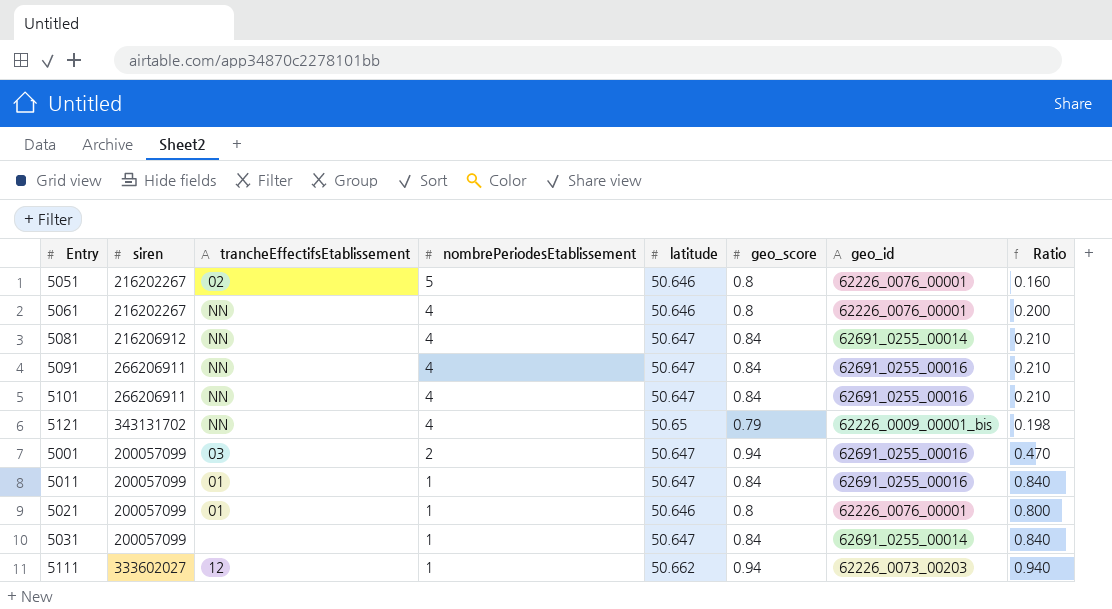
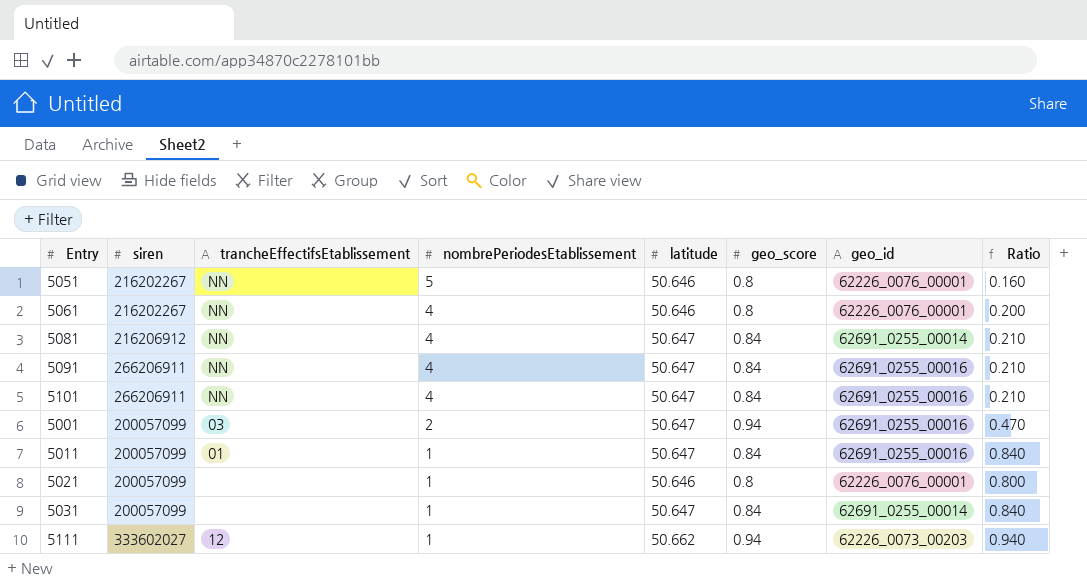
row 5121: 343131702 | NN | 4 | 50.65 | 0.79 | 62226_0009_00001_bis | 0.198 -> none
5051 | trancheEffectifsEtablissement: 02 -> NN
5021 | trancheEffectifsEtablissement: 01 -> none

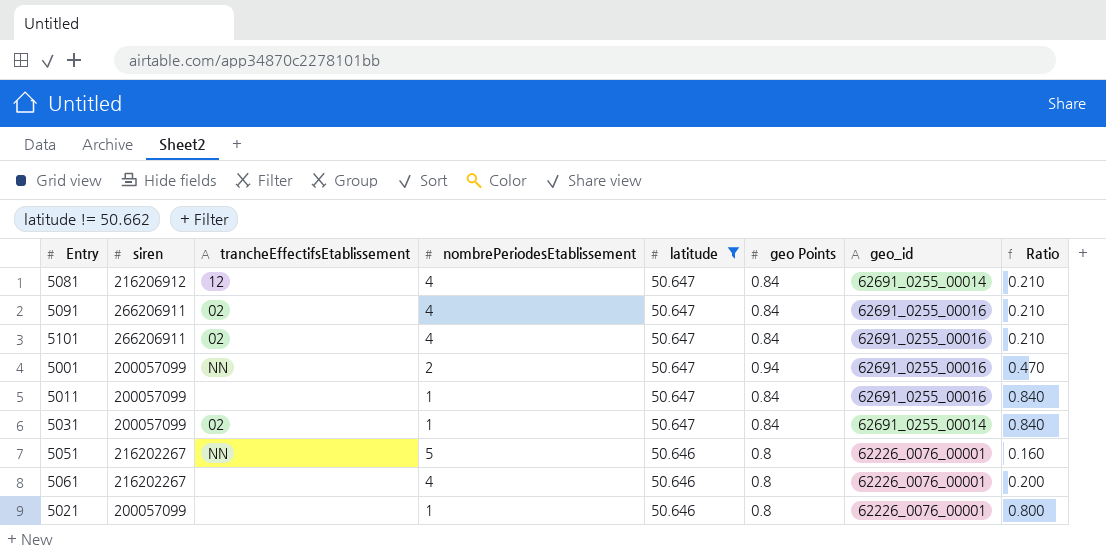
filter: none -> latitude != 50.662
row order: nombrePeriodesEtablissement descending -> latitude descending
column name: geo_score -> geo Points
5081 | trancheEffectifsEtablissement: NN -> 12
5091 | trancheEffectifsEtablissement: NN -> 02
5101 | trancheEffectifsEtablissement: NN -> 02
5001 | trancheEffectifsEtablissement: 03 -> NN
5011 | trancheEffectifsEtablissement: 01 -> none
5031 | trancheEffectifsEtablissement: none -> 02
5061 | trancheEffectifsEtablissement: NN -> none

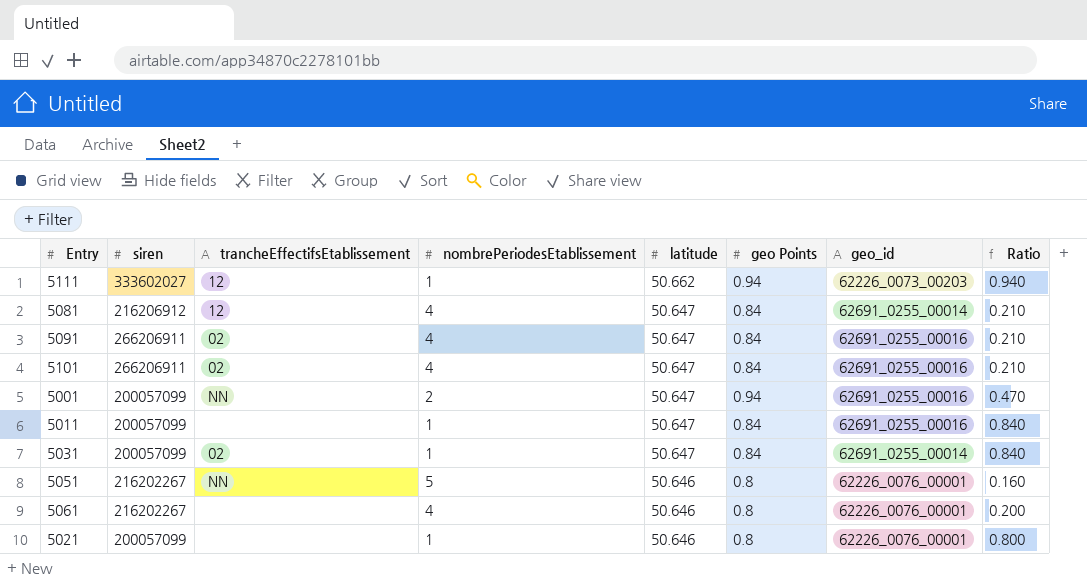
filter: latitude != 50.662 -> none

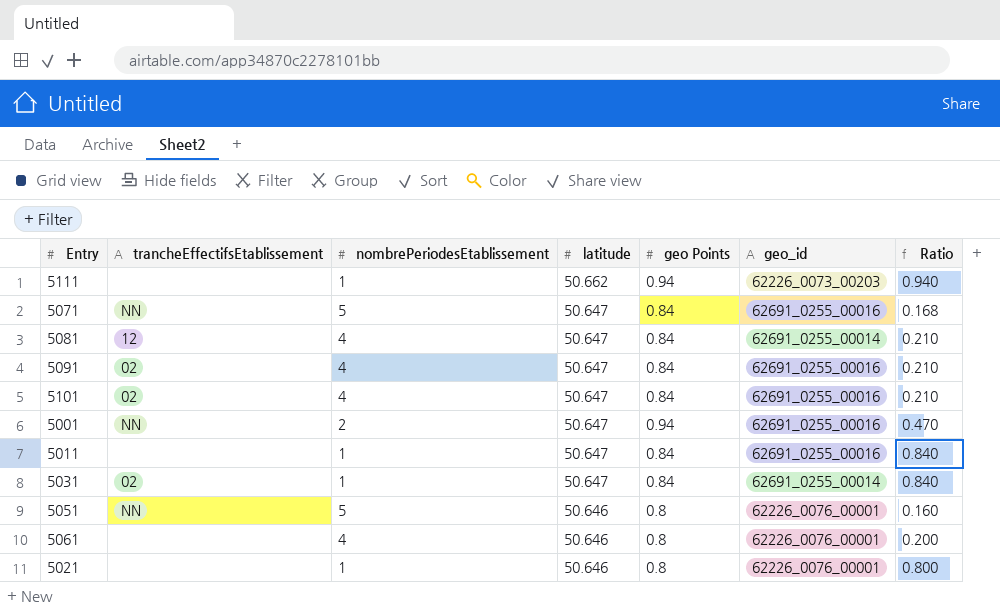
column siren | position: 2 -> none
5111 | trancheEffectifsEtablissement: 12 -> none
row 5071: none -> NN | 5 | 50.647 | 0.84 | 62691_0255_00016 | 0.168

